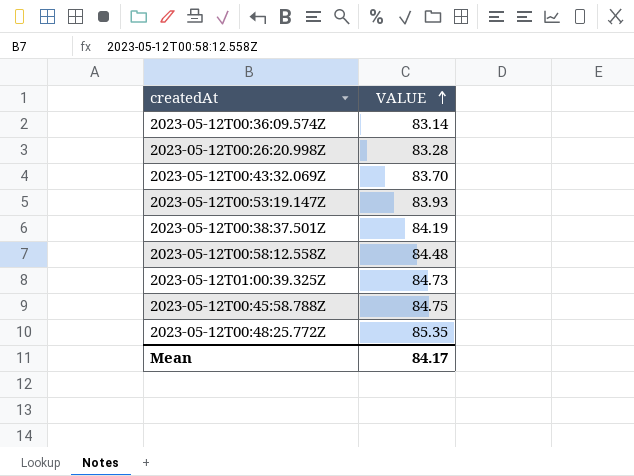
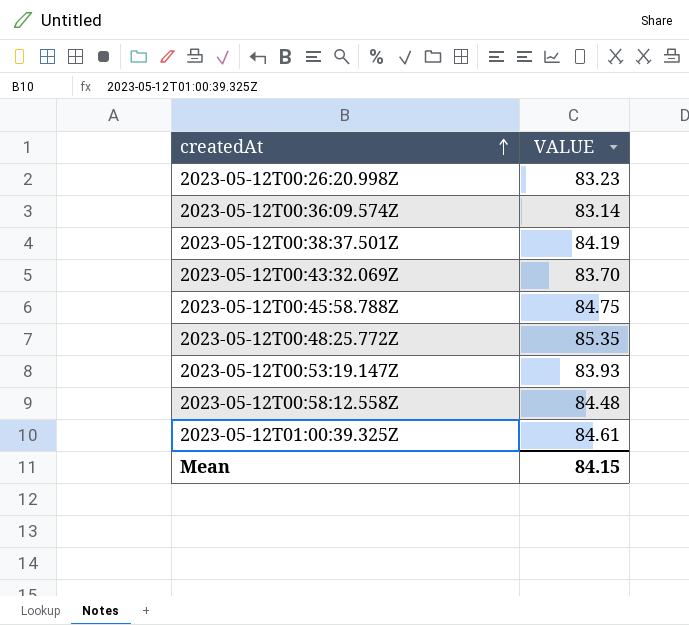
row order: VALUE ascending -> createdAt ascending
2023-05-12T00:26:20.998Z | VALUE: 83.28 -> 83.23
2023-05-12T01:00:39.325Z | VALUE: 84.73 -> 84.61
Mean | VALUE: 84.17 -> 84.15

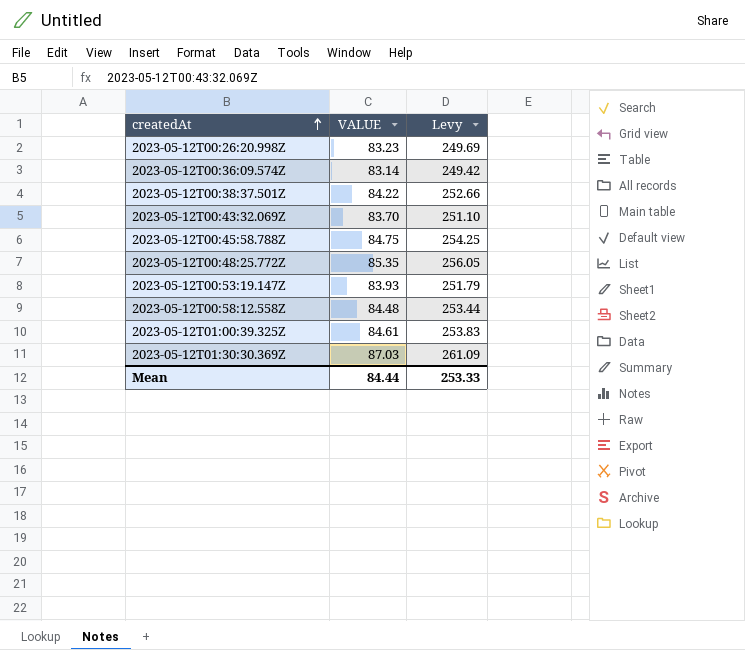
column Levy | formula: none -> [VALUE] * 3
2023-05-12T00:38:37.501Z | VALUE: 84.19 -> 84.22
row 2023-05-12T01:30:30.369Z: none -> 87.03 | 261.09
Mean | VALUE: 84.15 -> 84.44

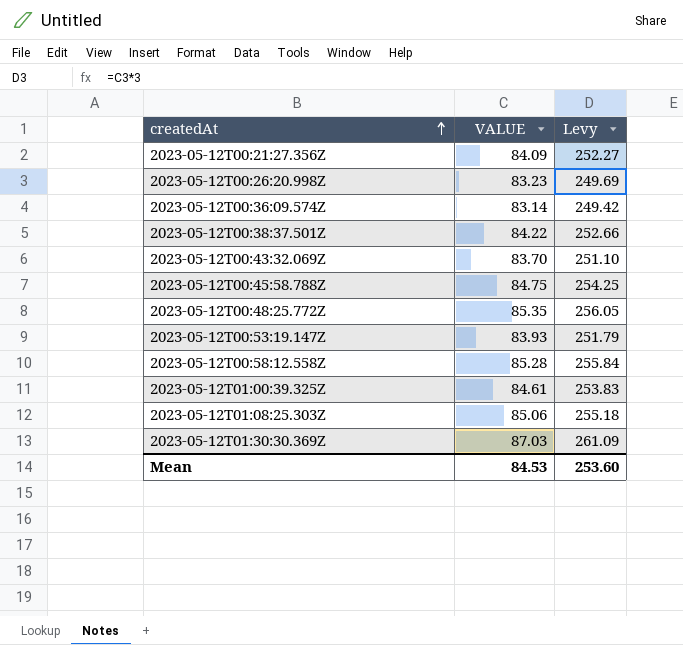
row 2023-05-12T00:21:27.356Z: none -> 84.09 | 252.27
2023-05-12T00:58:12.558Z | VALUE: 84.48 -> 85.28
2023-05-12T00:58:12.558Z | Levy: 253.44 -> 255.84
row 2023-05-12T01:08:25.303Z: none -> 85.06 | 255.18
Mean | VALUE: 84.44 -> 84.53
Mean | Levy: 253.33 -> 253.60

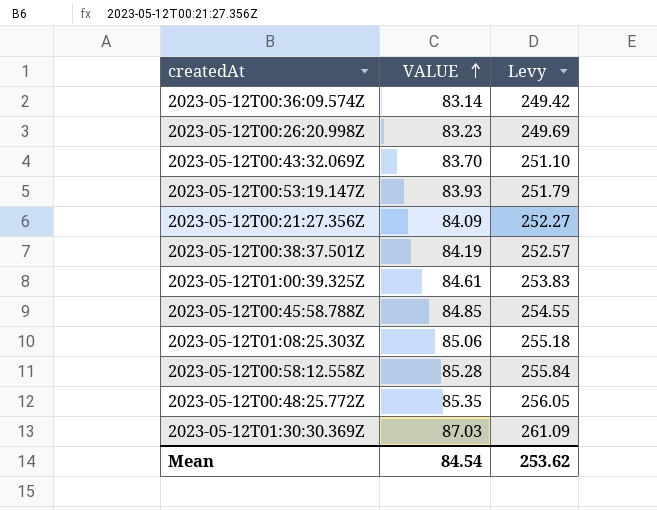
row order: createdAt ascending -> VALUE ascending
2023-05-12T00:38:37.501Z | VALUE: 84.22 -> 84.19
2023-05-12T00:38:37.501Z | Levy: 252.66 -> 252.57
2023-05-12T00:45:58.788Z | VALUE: 84.75 -> 84.85
2023-05-12T00:45:58.788Z | Levy: 254.25 -> 254.55
Mean | VALUE: 84.53 -> 84.54
Mean | Levy: 253.60 -> 253.62

